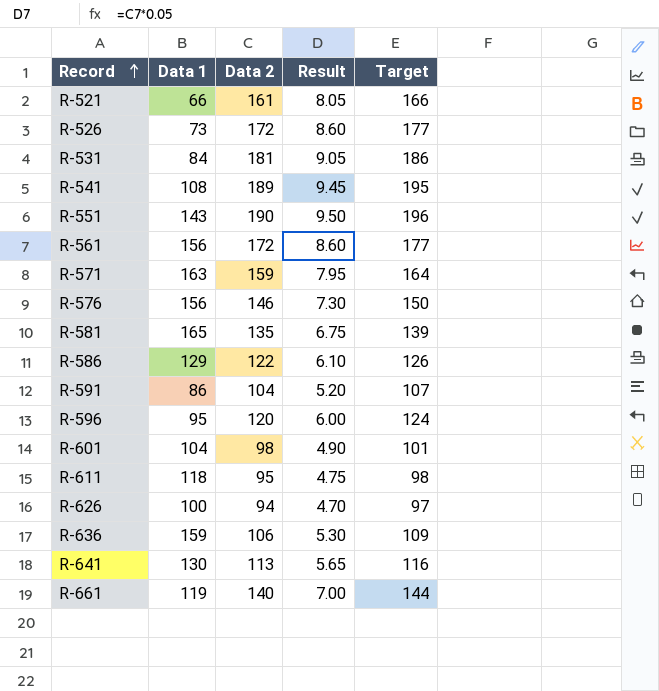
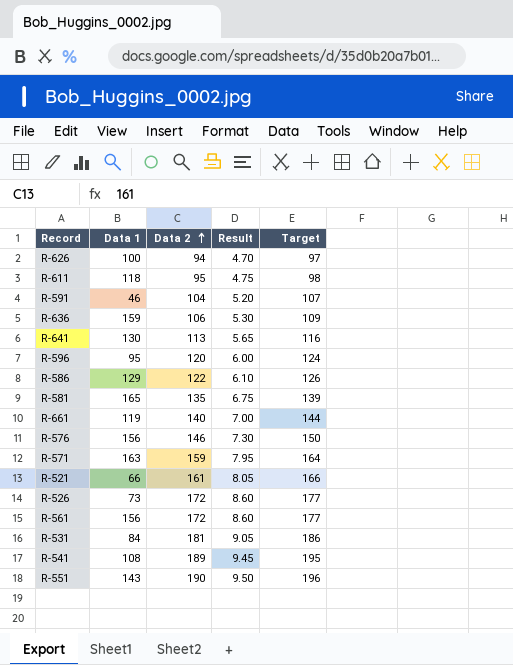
row order: Record ascending -> Data 2 ascending
row R-601: 104 | 98 | 4.90 | 101 -> none
R-591 | Data 1: 86 -> 46

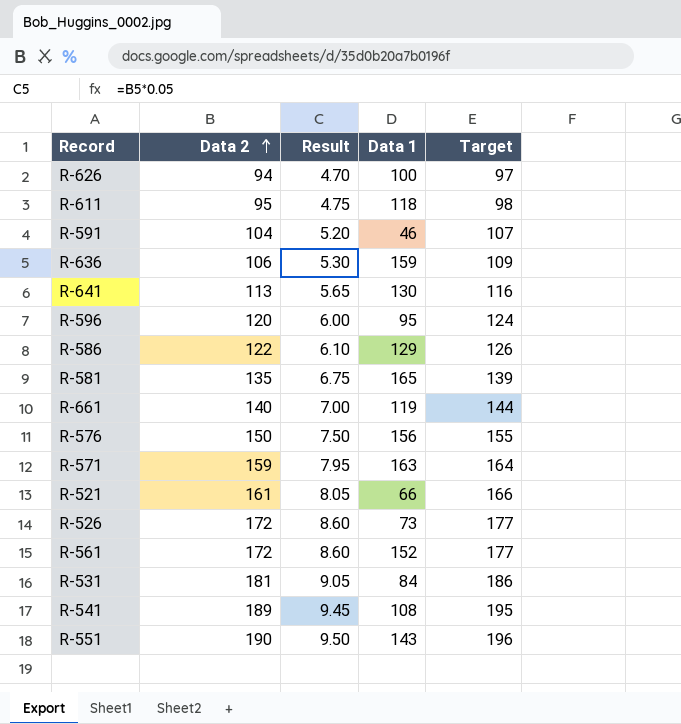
column Data 1 | position: 2 -> 4
R-576 | Data 2: 146 -> 150
R-576 | Result: 7.30 -> 7.50
R-576 | Target: 150 -> 155
R-561 | Data 1: 156 -> 152

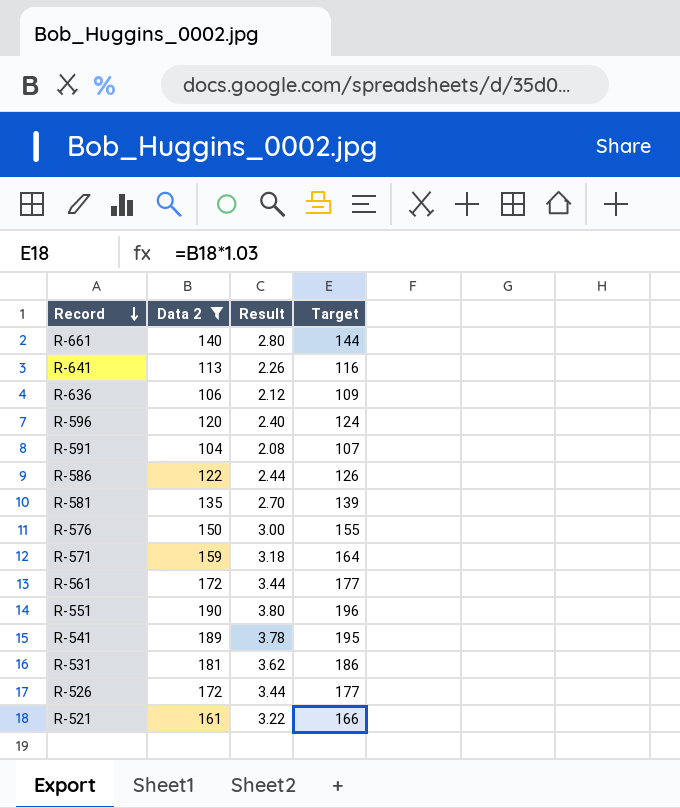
filter: none -> Data 2 >= 104
row order: Data 2 ascending -> Record descending
column Data 1 | position: 4 -> none
column Result | formula: [Data 2] * 0.05 -> [Data 2] * 0.02

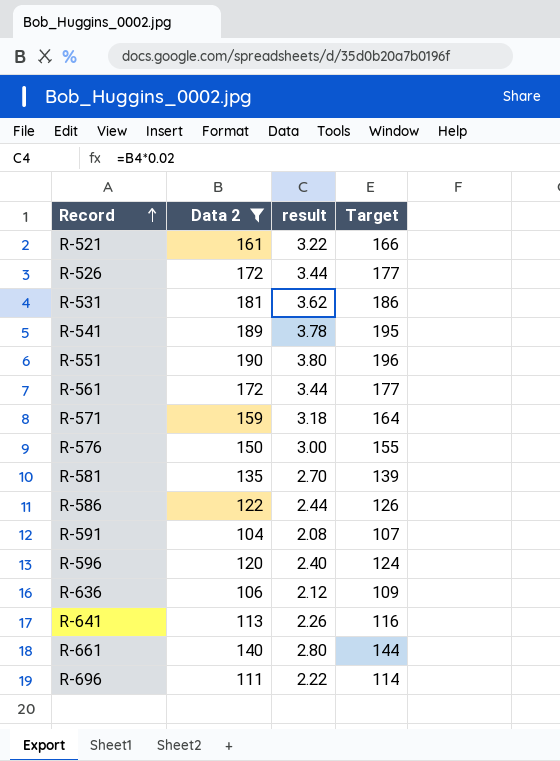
row order: Record descending -> Record ascending
column name: Result -> result
row R-696: none -> 111 | 2.22 | 114

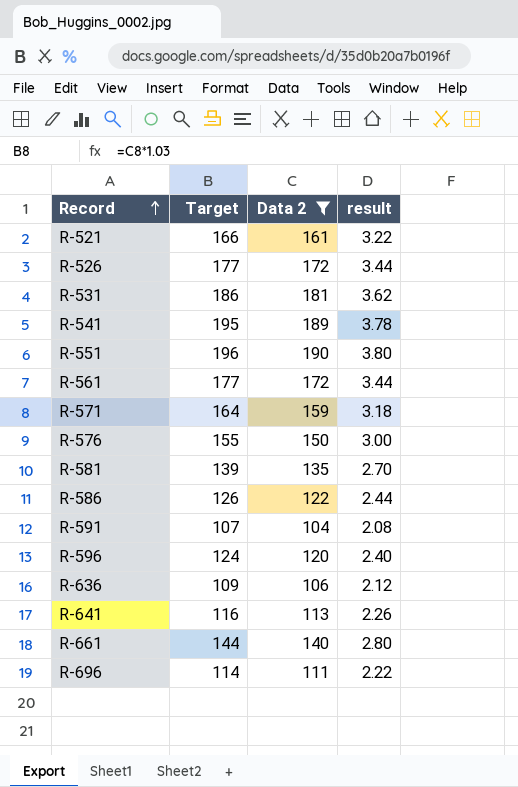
column Target | position: 4 -> 2

